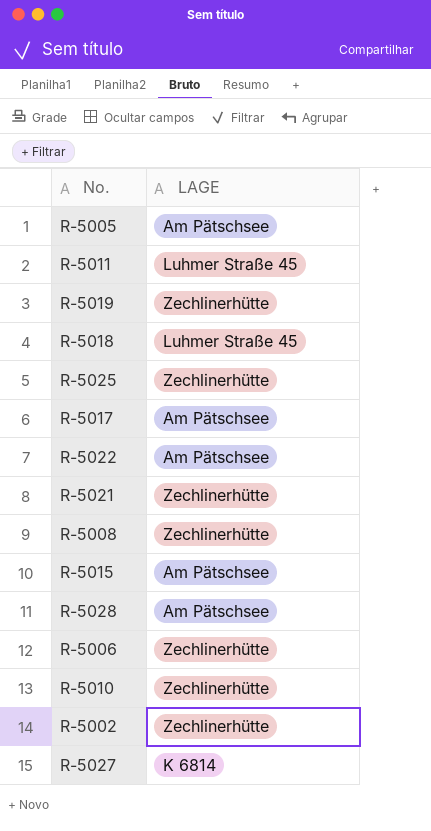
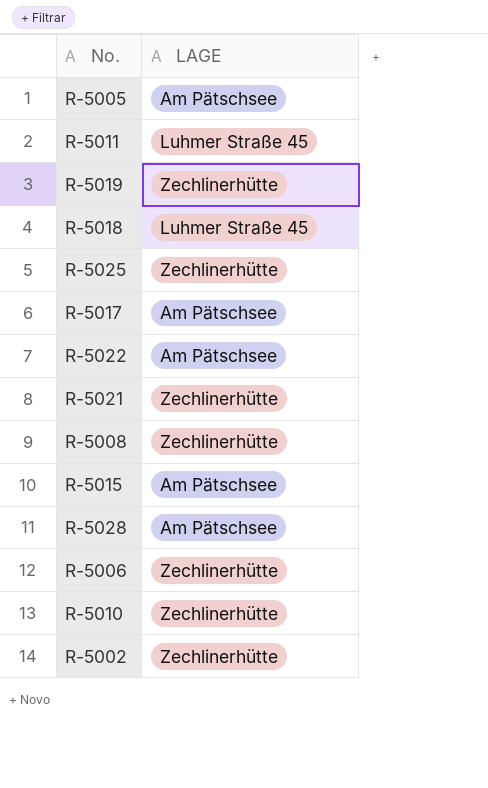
row R-5027: K 6814 -> none

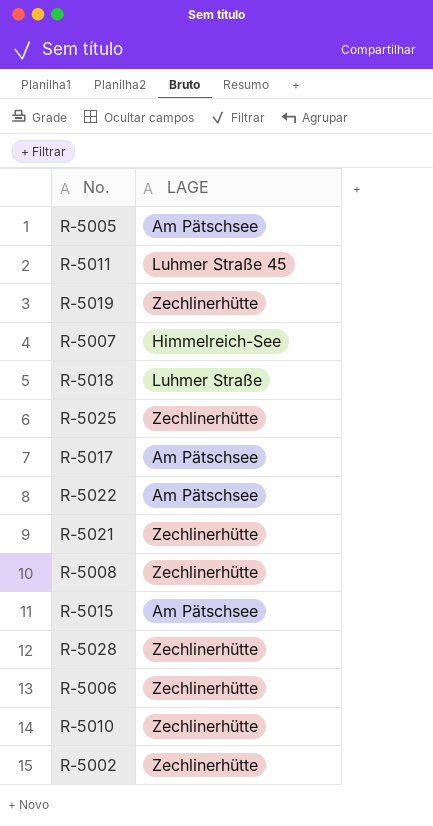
row R-5007: none -> Himmelreich-See
R-5018 | LAGE: Luhmer Straße 45 -> Luhmer Straße
R-5028 | LAGE: Am Pätschsee -> Zechlinerhütte

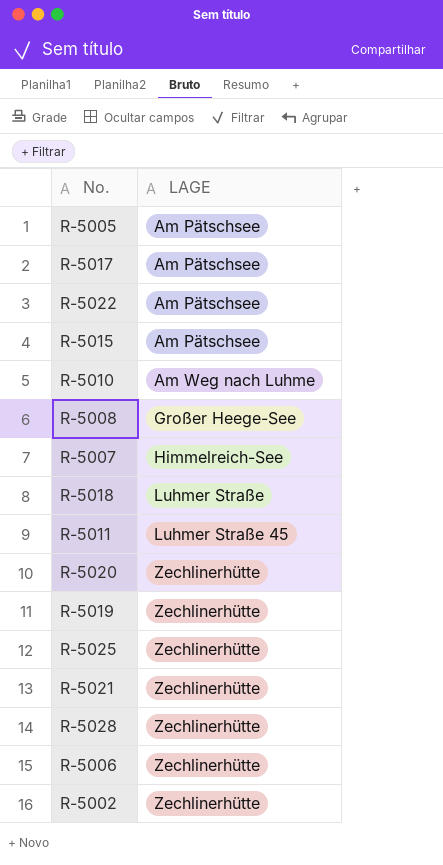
row order: none -> LAGE ascending
R-5010 | LAGE: Zechlinerhütte -> Am Weg nach Luhme
R-5008 | LAGE: Zechlinerhütte -> Großer Heege-See
row R-5020: none -> Zechlinerhütte

